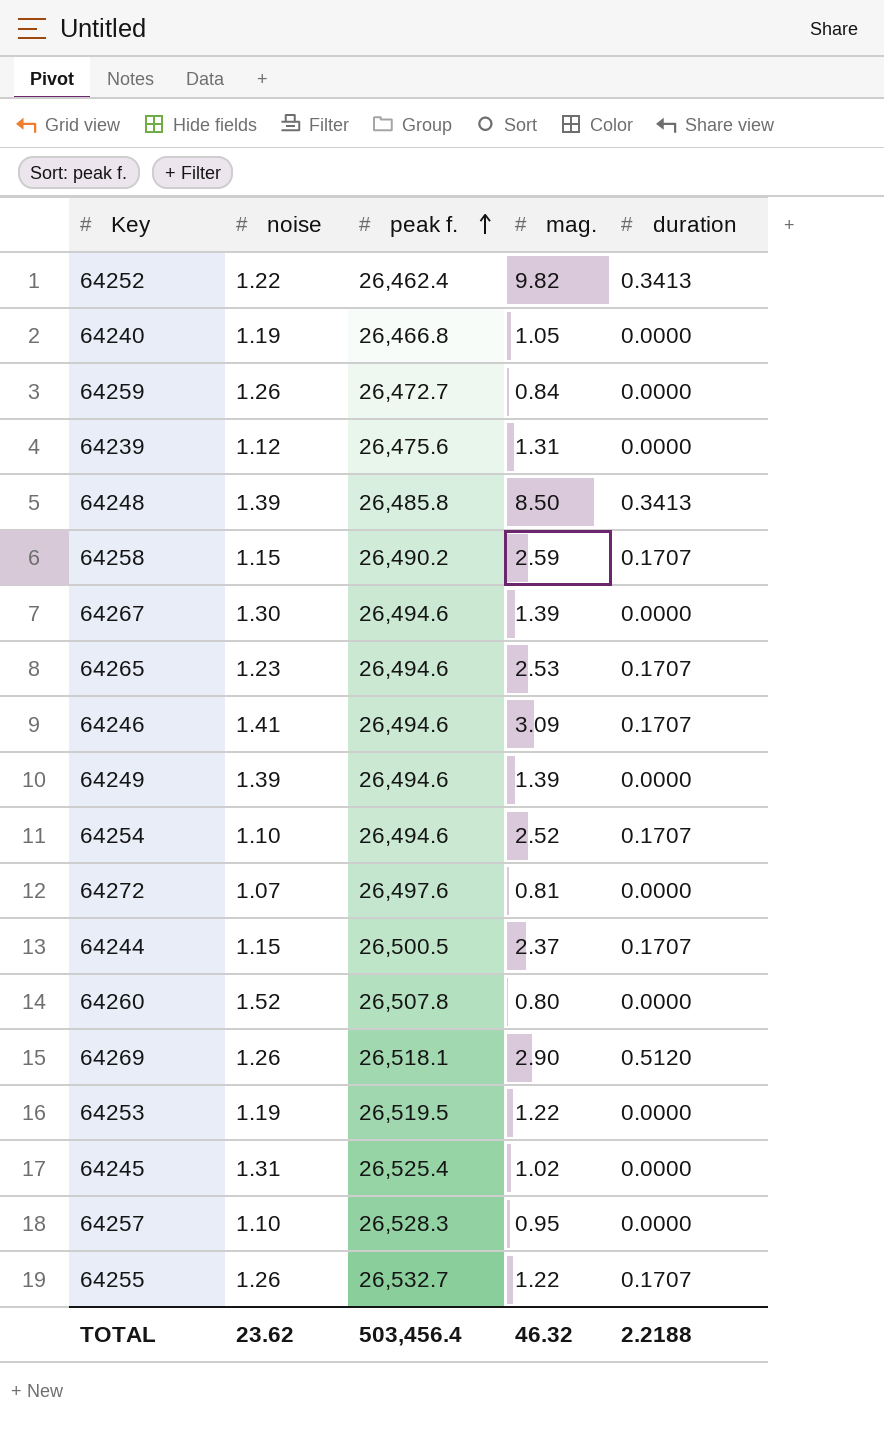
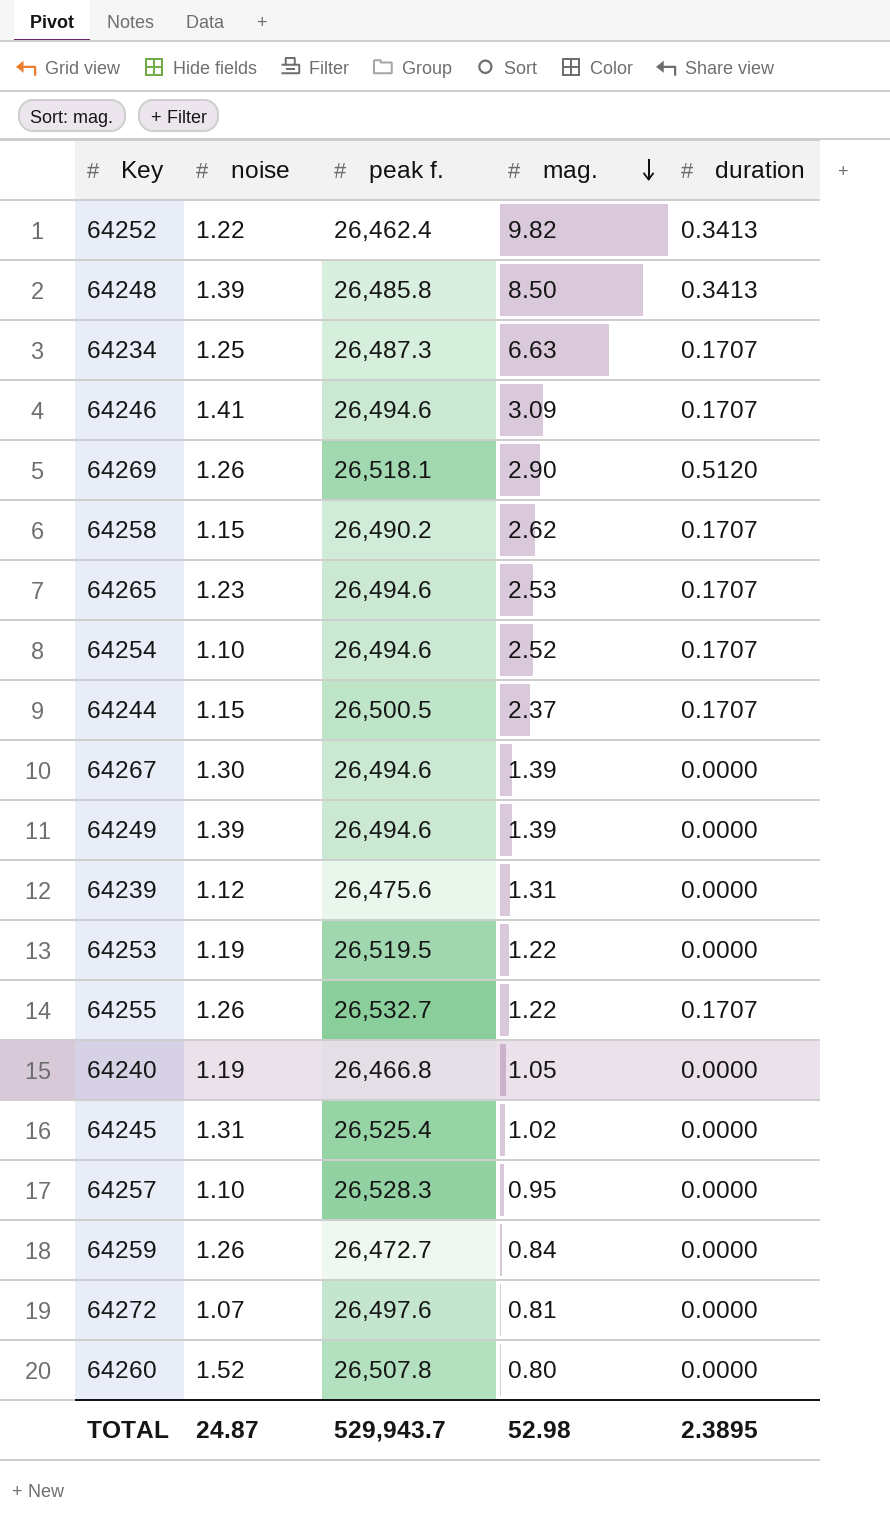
row order: peak f. ascending -> mag. descending
row 64234: none -> 1.25 | 26,487.3 | 6.63 | 0.1707
64258 | mag.: 2.59 -> 2.62
TOTAL | noise: 23.62 -> 24.87
TOTAL | peak f.: 503,456.4 -> 529,943.7
TOTAL | mag.: 46.32 -> 52.98
TOTAL | duration: 2.2188 -> 2.3895

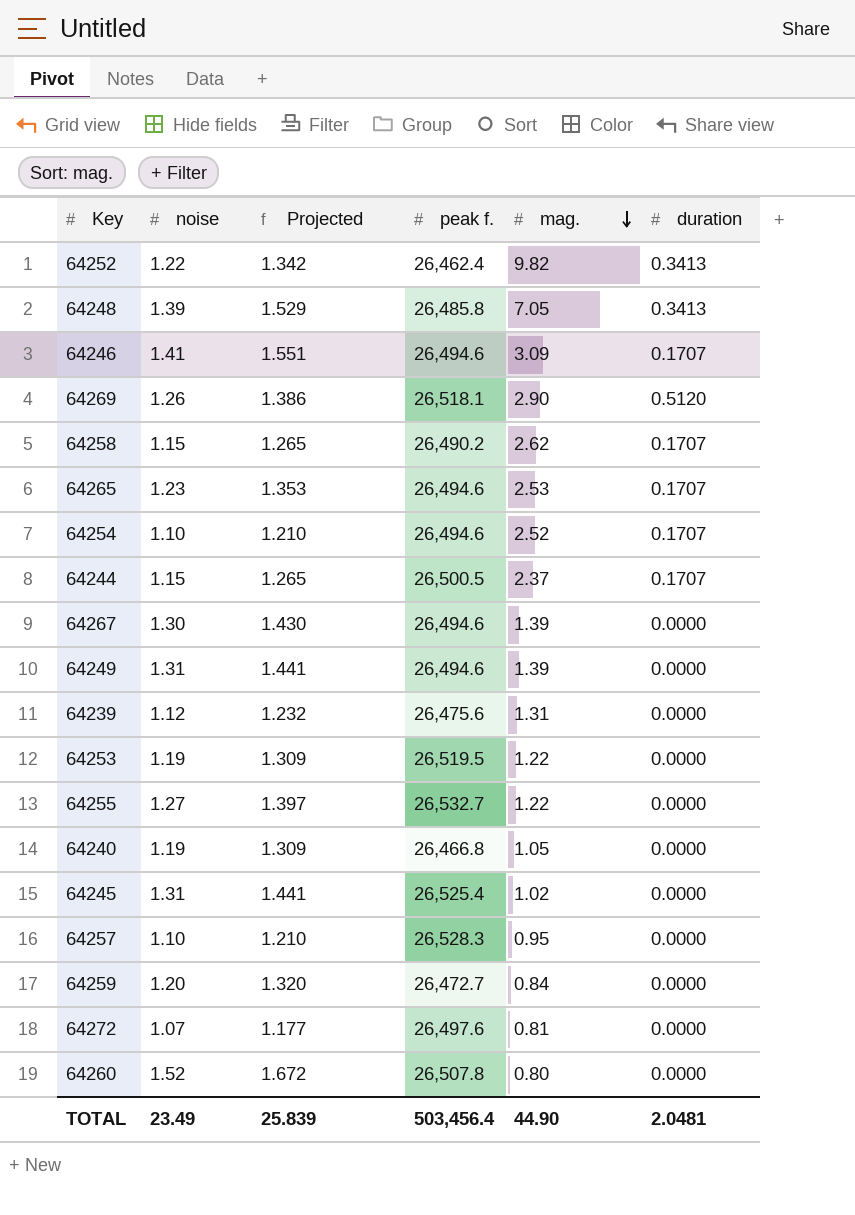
column Projected | formula: none -> [noise] * 1.1
row 64234: 1.25 | 26,487.3 | 6.63 | 0.1707 -> none
64248 | mag.: 8.50 -> 7.05
64249 | noise: 1.39 -> 1.31
64255 | noise: 1.26 -> 1.27
64255 | duration: 0.1707 -> 0.0000
64259 | noise: 1.26 -> 1.20
TOTAL | noise: 24.87 -> 23.49
TOTAL | peak f.: 529,943.7 -> 503,456.4
TOTAL | mag.: 52.98 -> 44.90
TOTAL | duration: 2.3895 -> 2.0481

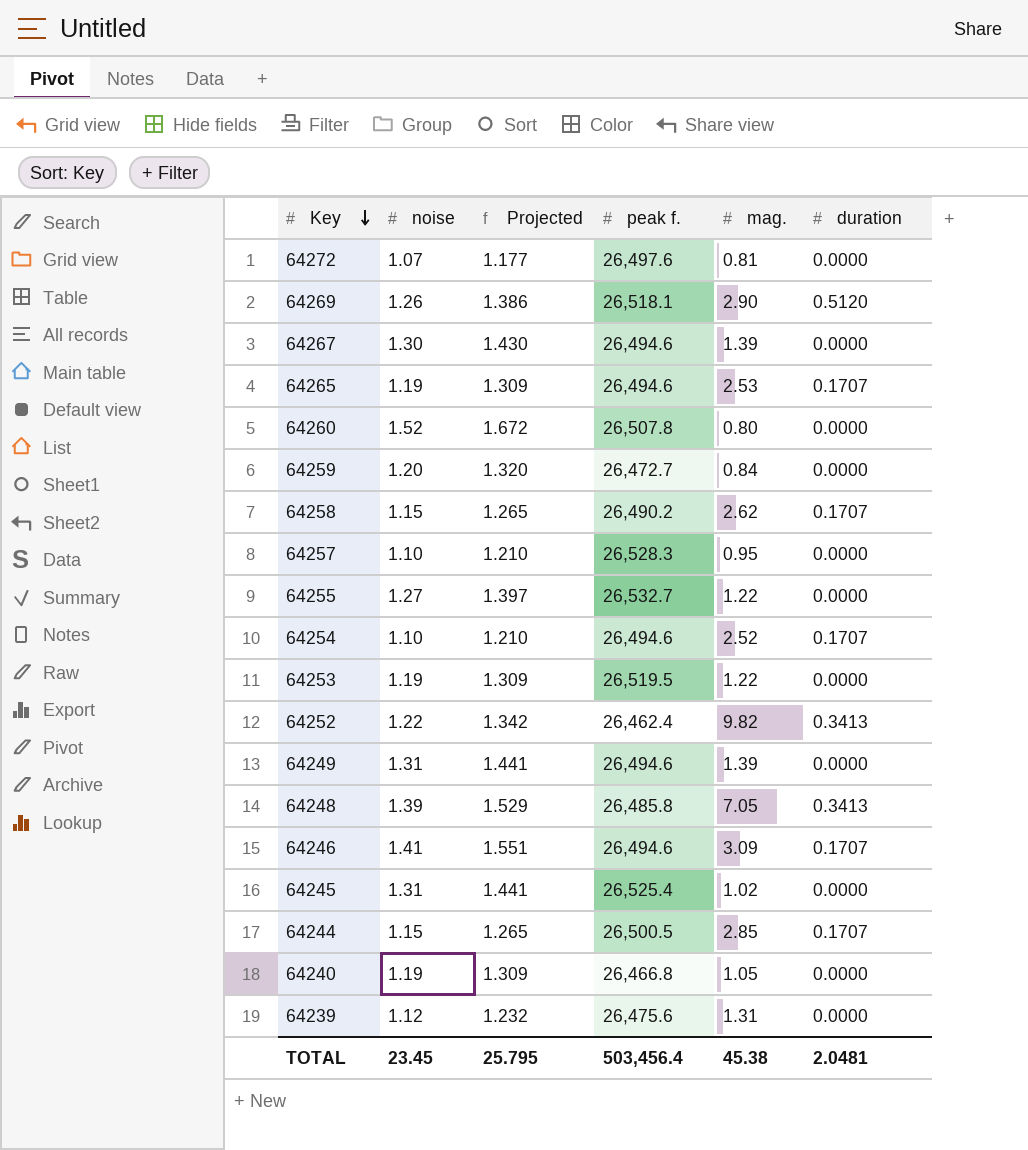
row order: mag. descending -> Key descending
64265 | noise: 1.23 -> 1.19
64265 | Projected: 1.353 -> 1.309
64244 | mag.: 2.37 -> 2.85
TOTAL | noise: 23.49 -> 23.45
TOTAL | Projected: 25.839 -> 25.795
TOTAL | mag.: 44.90 -> 45.38

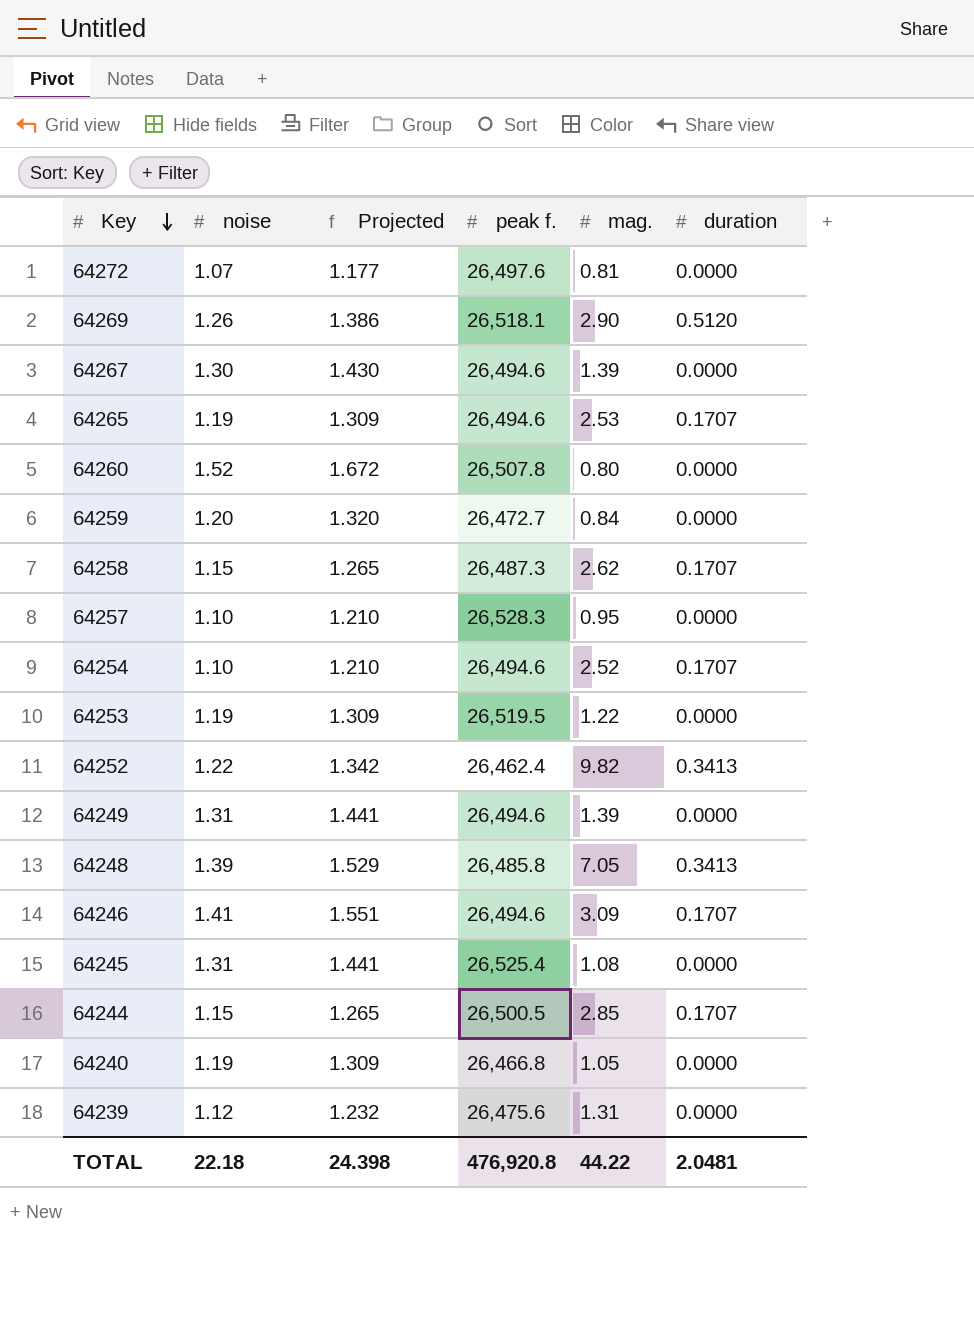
row 64255: 1.27 | 1.397 | 26,532.7 | 1.22 | 0.0000 -> none
64258 | peak f.: 26,490.2 -> 26,487.3
64245 | mag.: 1.02 -> 1.08
TOTAL | noise: 23.45 -> 22.18
TOTAL | Projected: 25.795 -> 24.398
TOTAL | peak f.: 503,456.4 -> 476,920.8
TOTAL | mag.: 45.38 -> 44.22

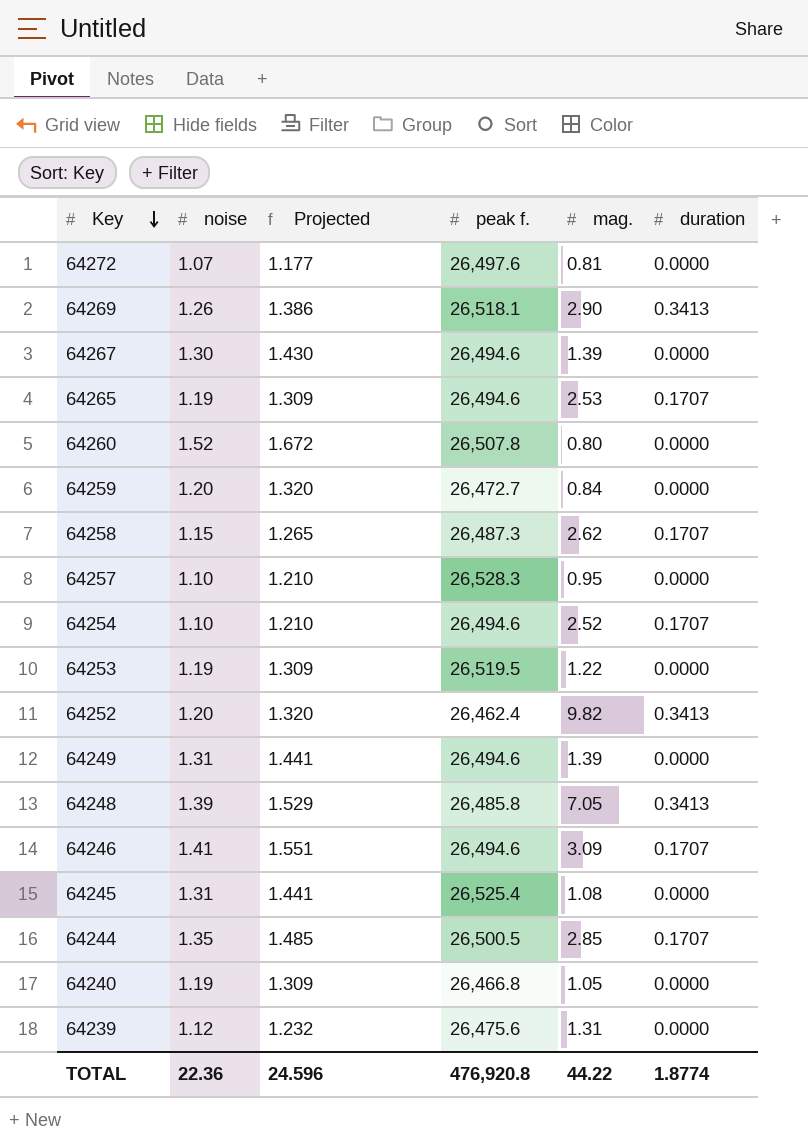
64269 | duration: 0.5120 -> 0.3413
64252 | noise: 1.22 -> 1.20
64252 | Projected: 1.342 -> 1.320
64244 | noise: 1.15 -> 1.35
64244 | Projected: 1.265 -> 1.485
TOTAL | noise: 22.18 -> 22.36
TOTAL | Projected: 24.398 -> 24.596
TOTAL | duration: 2.0481 -> 1.8774

